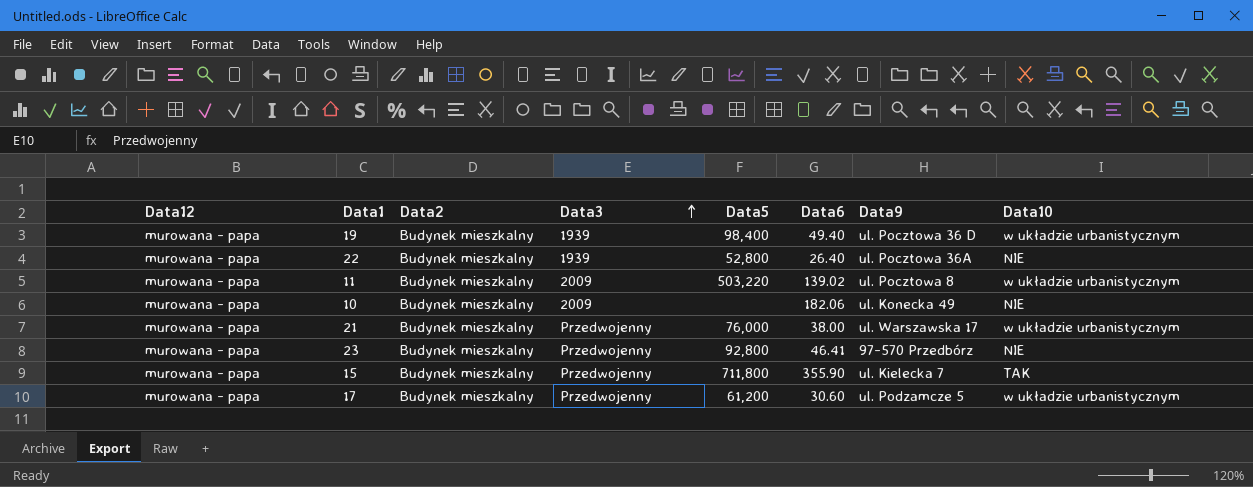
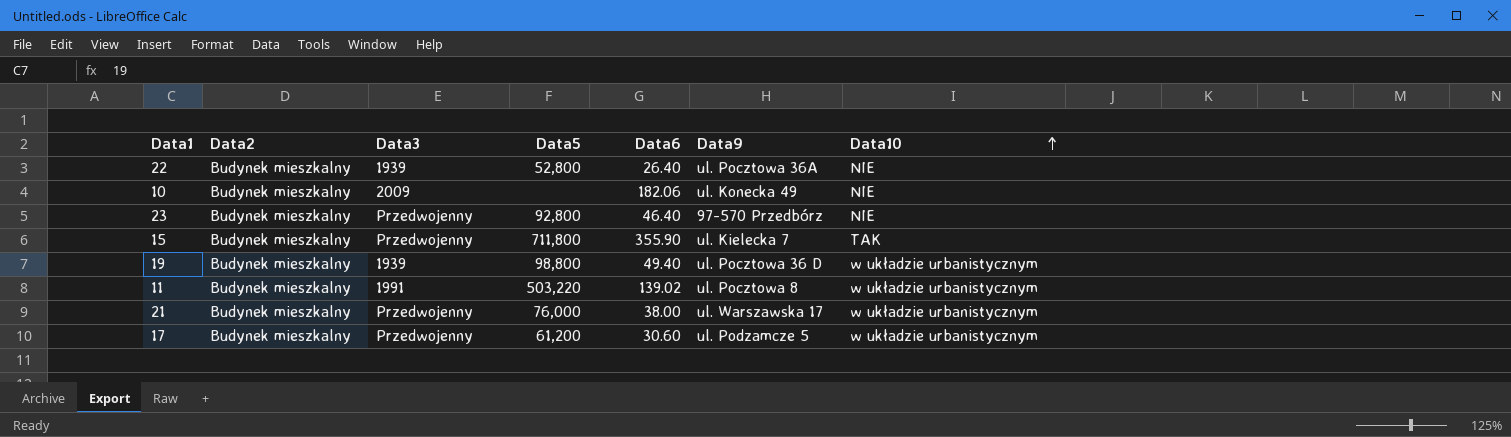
row order: Data3 ascending -> Data10 ascending
column Data12 | position: 1 -> none
23 | Data6: 46.41 -> 46.40
19 | Data5: 98,400 -> 98,800
11 | Data3: 2009 -> 1991

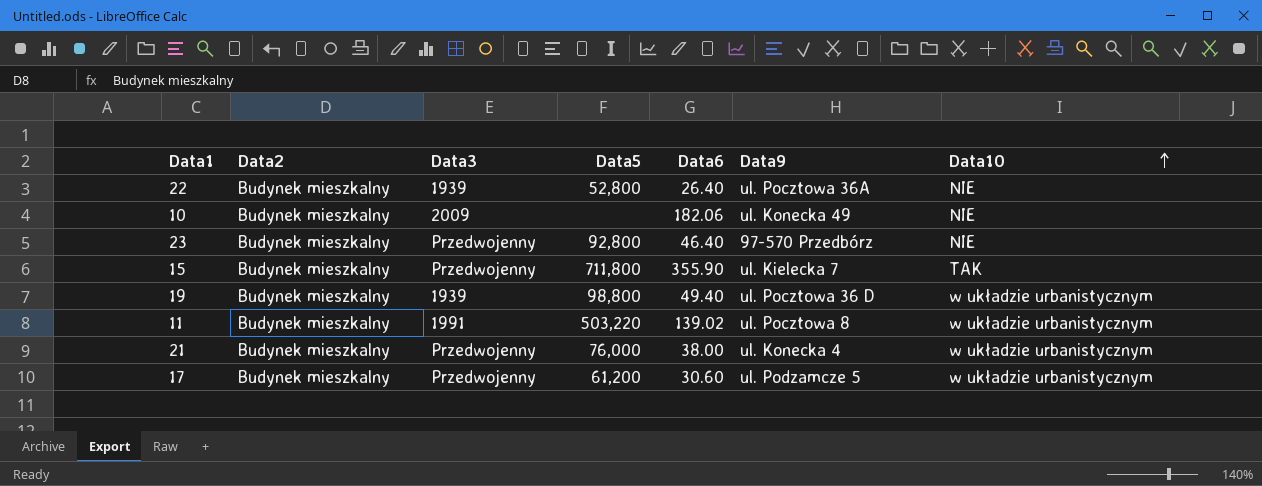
21 | Data9: ul. Warszawska 17 -> ul. Konecka 4

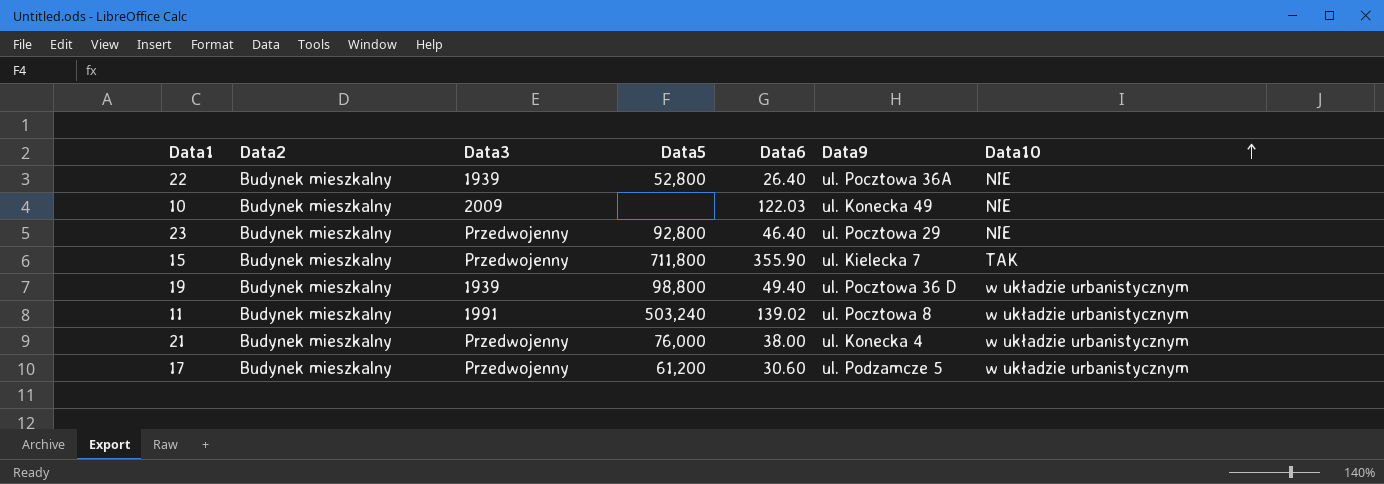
10 | Data6: 182.06 -> 122.03
23 | Data9: 97-570 Przedbórz -> ul. Pocztowa 29
11 | Data5: 503,220 -> 503,240

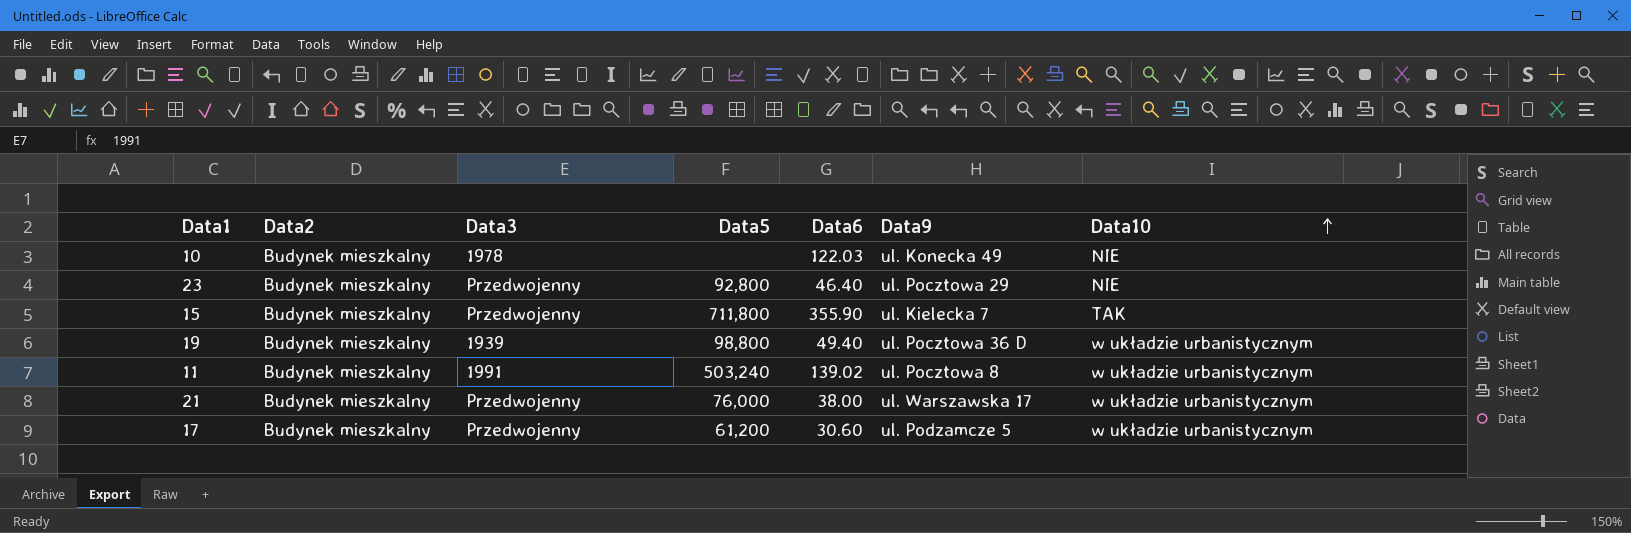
row 22: Budynek mieszkalny | 1939 | 52,800 | 26.40 | ul. Pocztowa 36A | NIE -> none
10 | Data3: 2009 -> 1978
21 | Data9: ul. Konecka 4 -> ul. Warszawska 17

